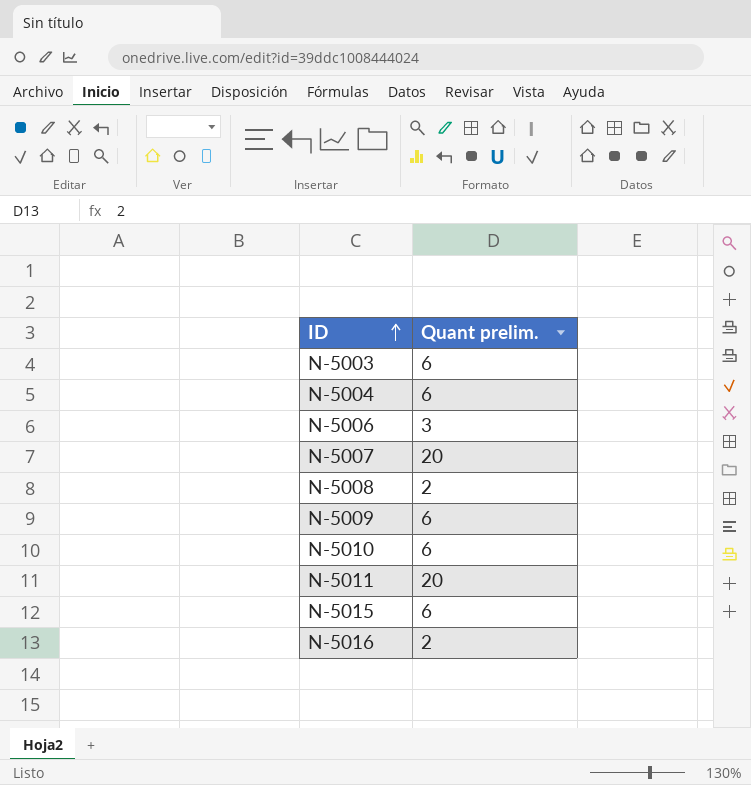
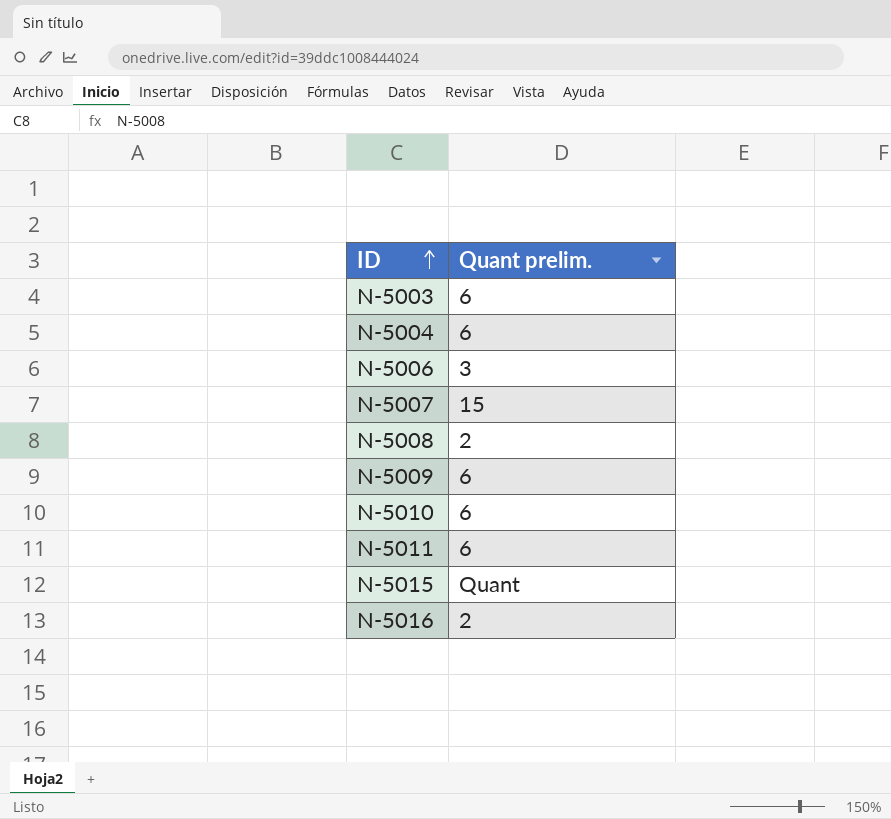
N-5007 | Quant prelim.: 20 -> 15
N-5011 | Quant prelim.: 20 -> 6
N-5015 | Quant prelim.: 6 -> Quant

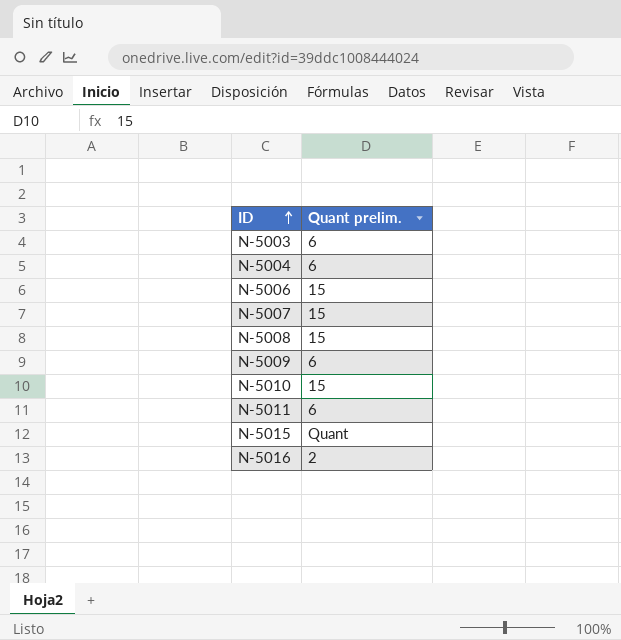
N-5006 | Quant prelim.: 3 -> 15
N-5008 | Quant prelim.: 2 -> 15
N-5010 | Quant prelim.: 6 -> 15

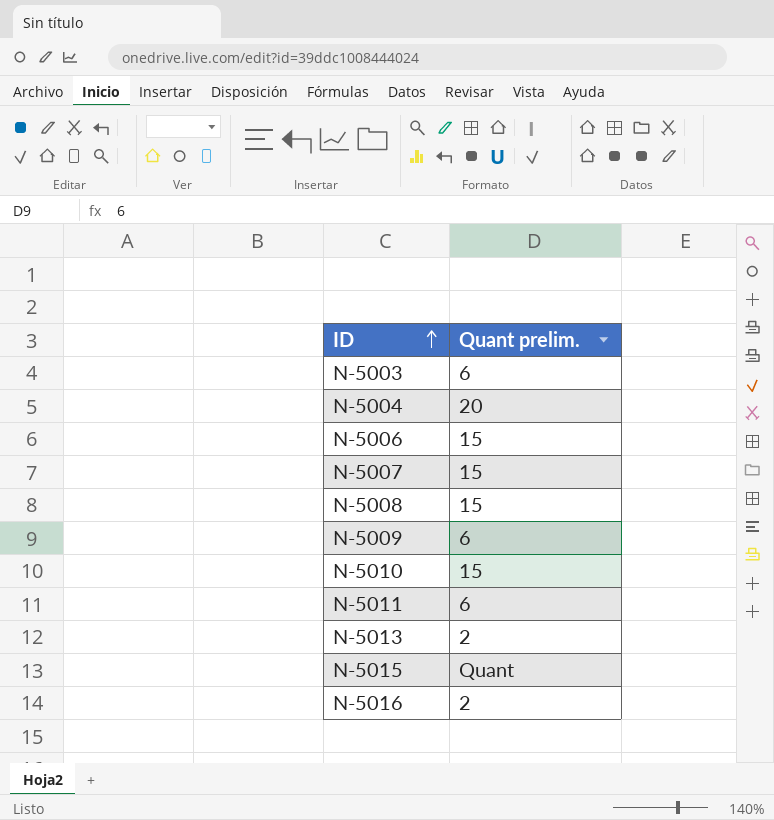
N-5004 | Quant prelim.: 6 -> 20
row N-5013: none -> 2

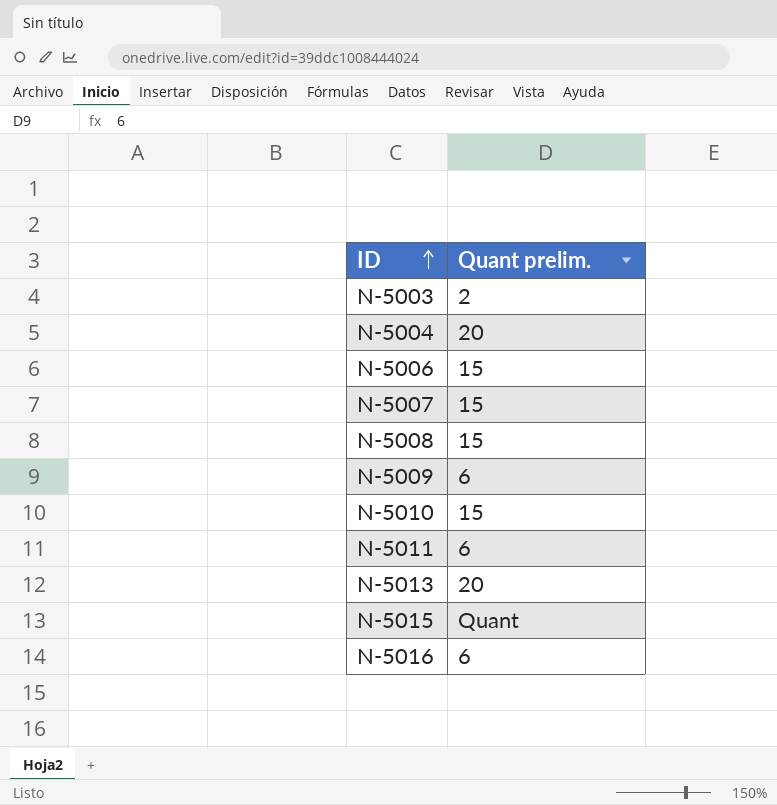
N-5003 | Quant prelim.: 6 -> 2
N-5013 | Quant prelim.: 2 -> 20
N-5016 | Quant prelim.: 2 -> 6

